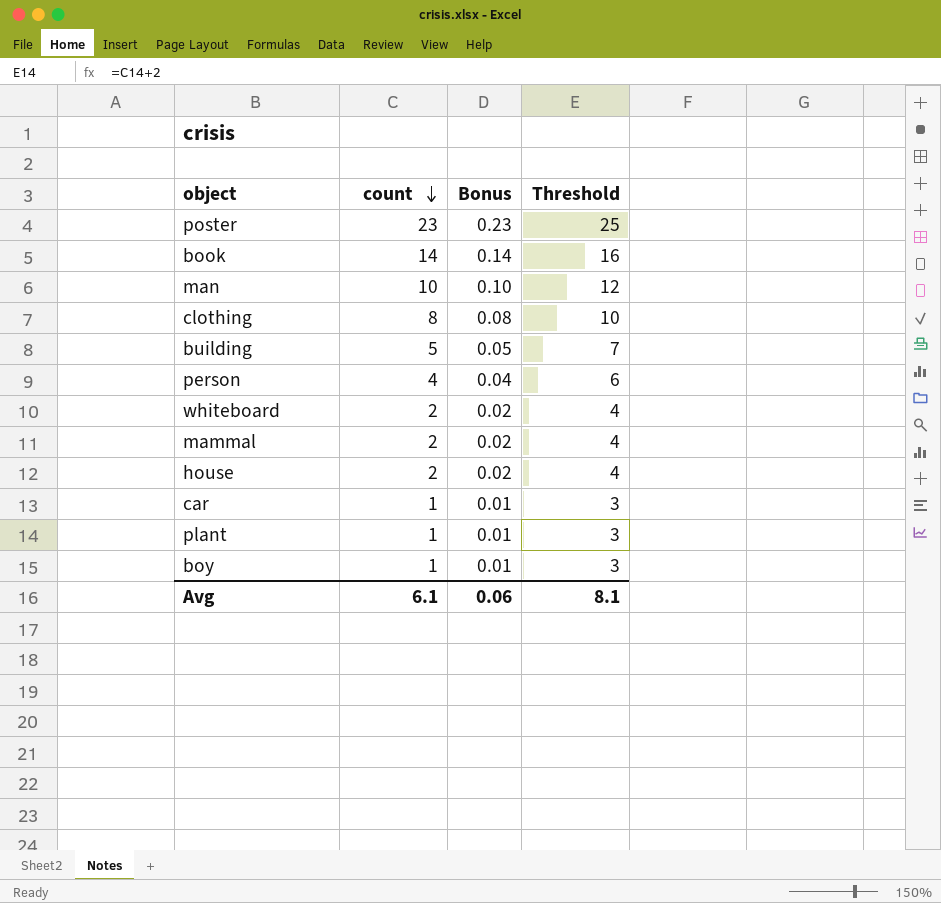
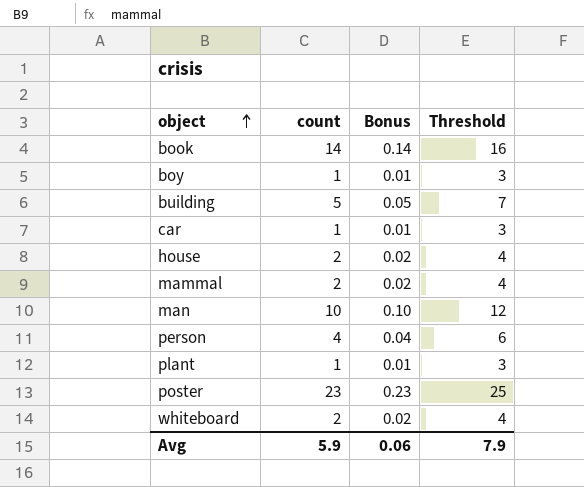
row order: count descending -> object ascending
row clothing: 8 | 0.08 | 10 -> none
Avg | count: 6.1 -> 5.9
Avg | Threshold: 8.1 -> 7.9

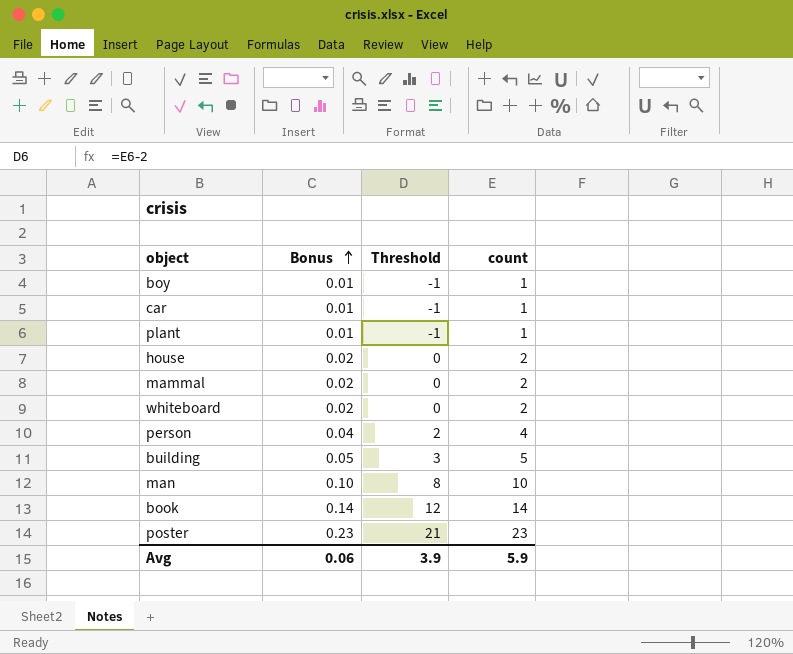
row order: object ascending -> Bonus ascending
column Threshold | formula: [count] + 2 -> [count] - 2
column count | position: 2 -> 4
Avg | Threshold: 7.9 -> 3.9

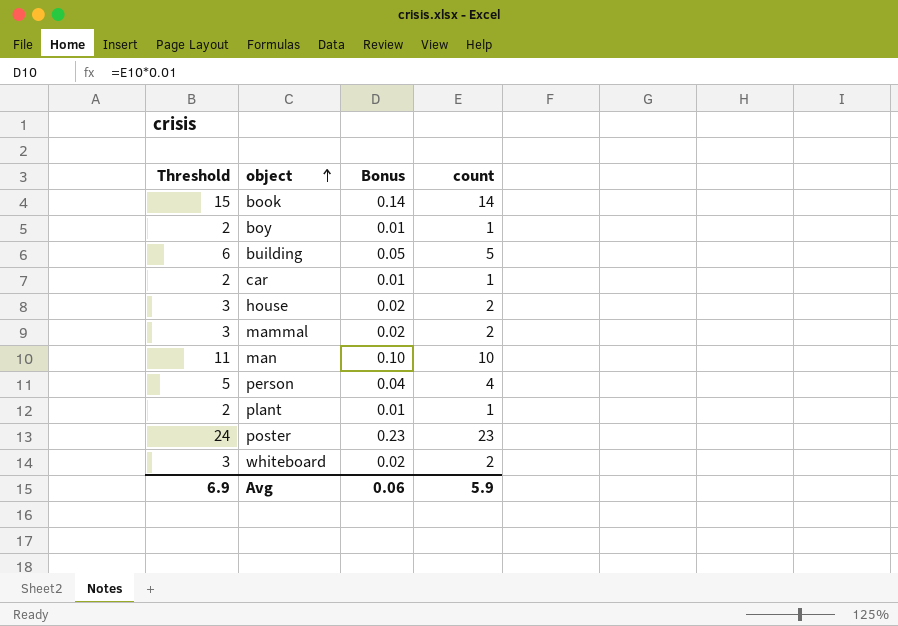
row order: Bonus ascending -> object ascending
column Threshold | formula: [count] - 2 -> [count] + 1
column Threshold | position: 3 -> 1
Avg | Threshold: 3.9 -> 6.9

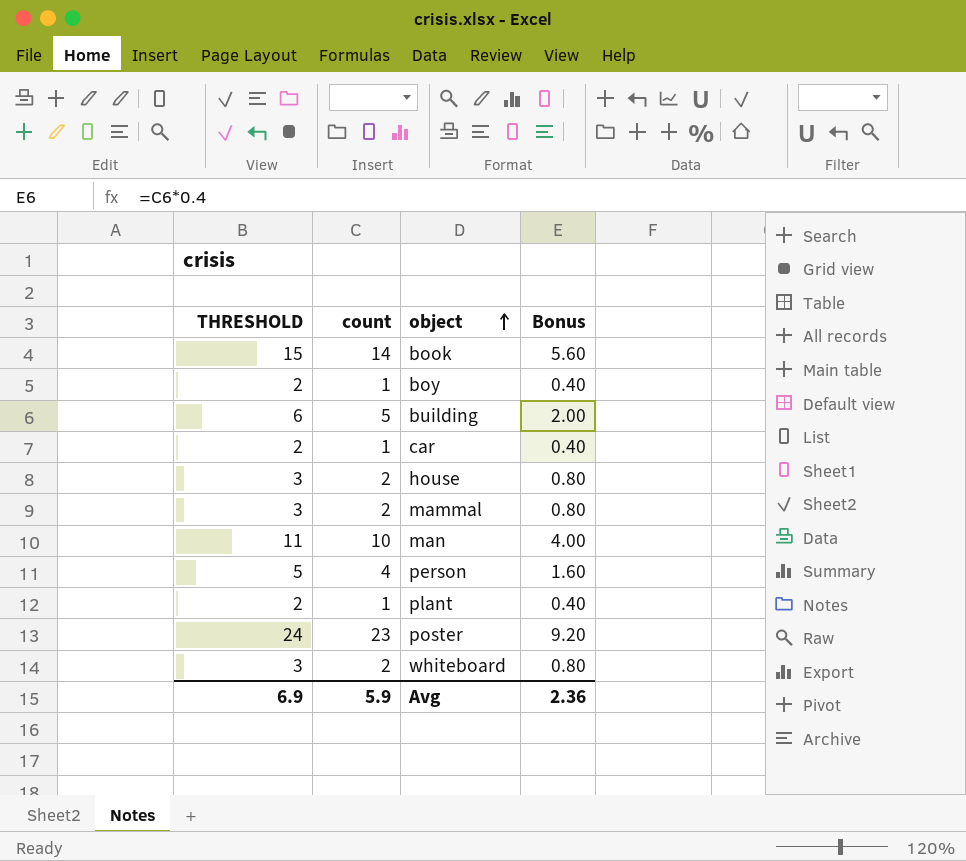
column name: Threshold -> THRESHOLD
column count | position: 4 -> 2
column Bonus | formula: [count] * 0.01 -> [count] * 0.4
Avg | Bonus: 0.06 -> 2.36

